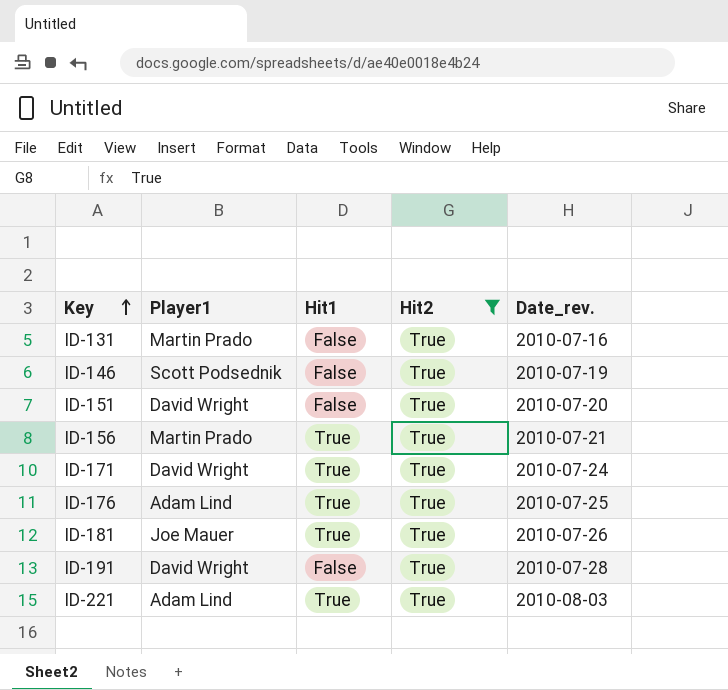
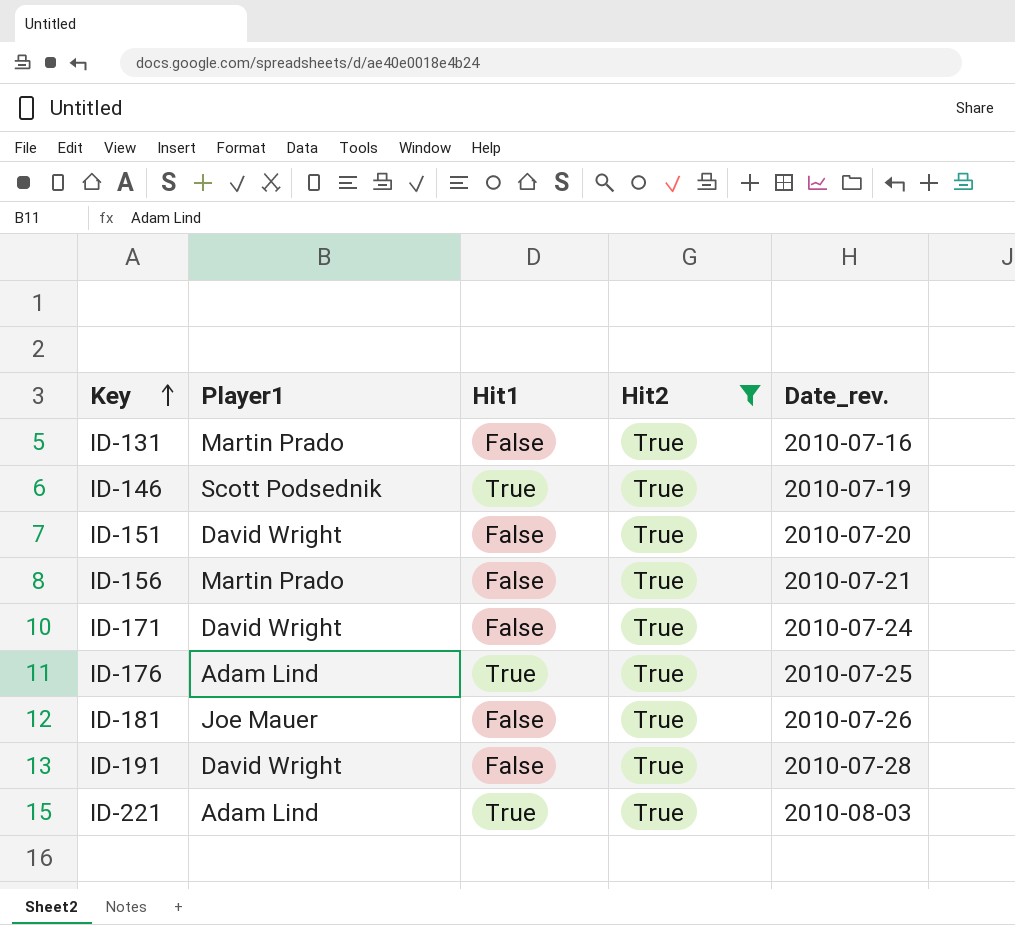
ID-146 | Hit1: False -> True
ID-156 | Hit1: True -> False
ID-171 | Hit1: True -> False
ID-181 | Hit1: True -> False

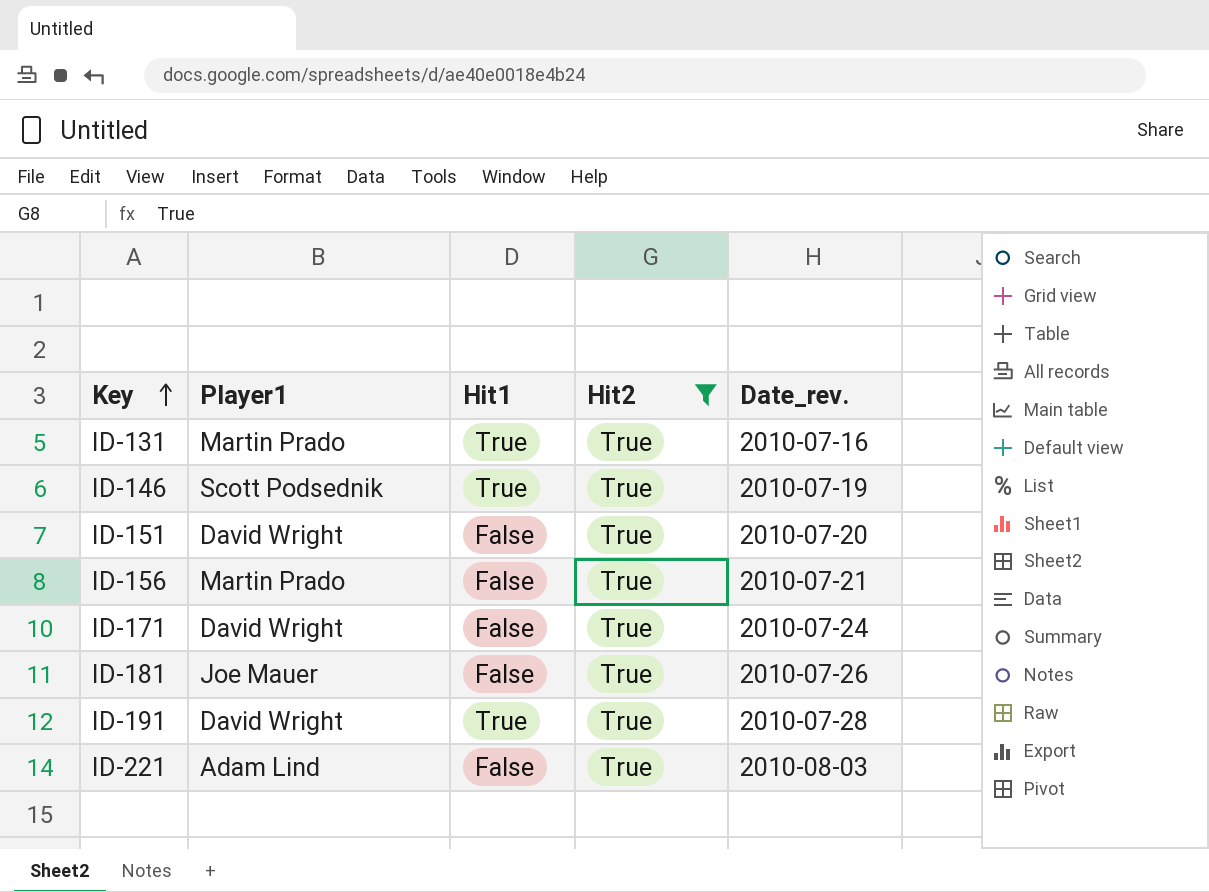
row ID-176: Adam Lind | True | True | 2010-07-25 -> none
ID-131 | Hit1: False -> True
ID-191 | Hit1: False -> True
ID-221 | Hit1: True -> False

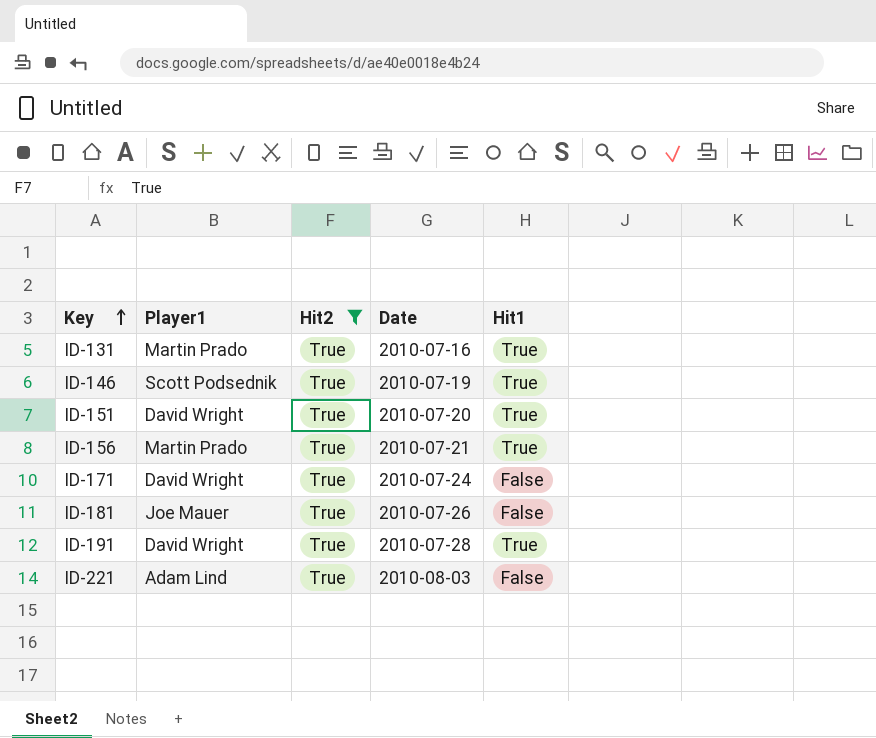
column name: Date_rev. -> Date
column Hit1 | position: 3 -> 5
ID-151 | Hit1: False -> True
ID-156 | Hit1: False -> True

